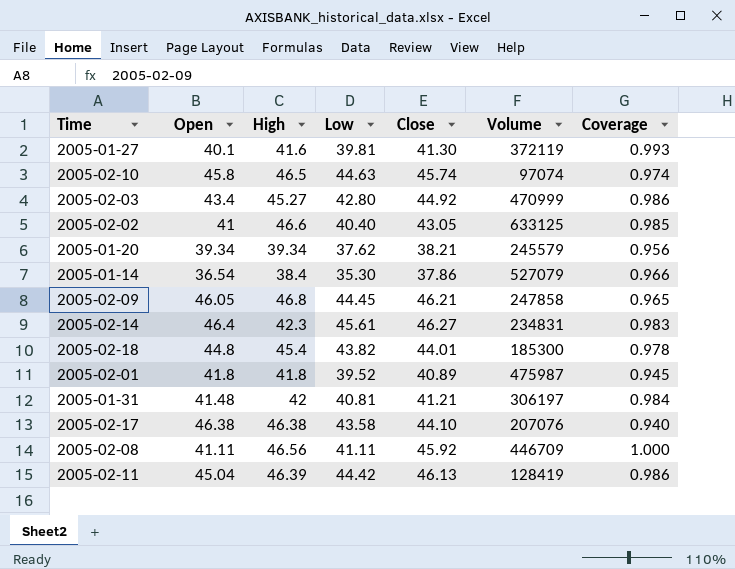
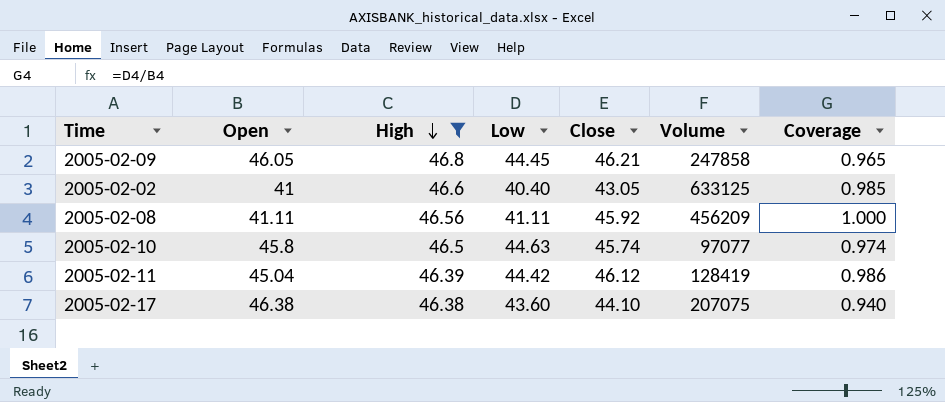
filter: none -> High >= 46.38
row order: none -> High descending
2005-02-08 | Volume: 446709 -> 456209
2005-02-10 | Volume: 97074 -> 97077
2005-02-11 | Close: 46.13 -> 46.12
2005-02-17 | Low: 43.58 -> 43.60
2005-02-17 | Volume: 207076 -> 207075

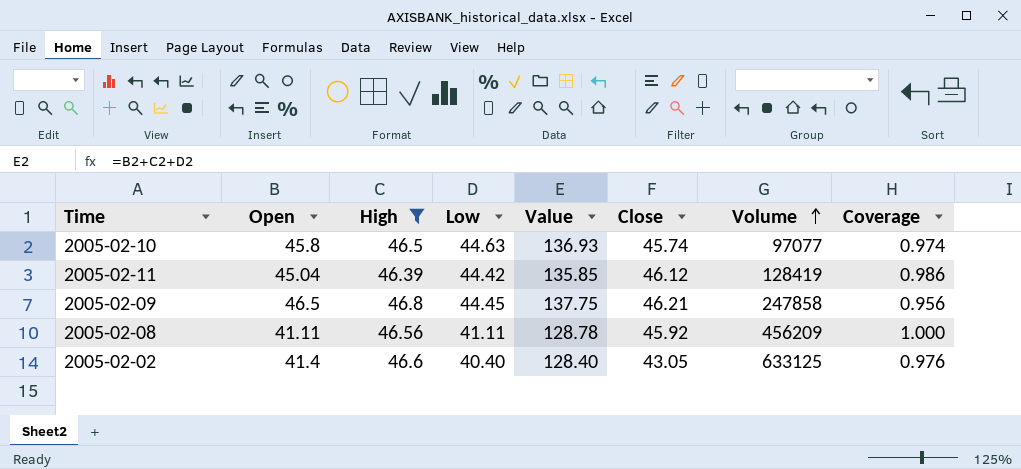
row order: High descending -> Volume ascending
column Value | formula: none -> [Open] + [High] + [Low]
row 2005-02-17: 46.38 | 46.38 | 43.60 | 44.10 | 207075 | 0.940 -> none
2005-02-09 | Open: 46.05 -> 46.5
2005-02-09 | Coverage: 0.965 -> 0.956
2005-02-02 | Open: 41 -> 41.4
2005-02-02 | Coverage: 0.985 -> 0.976

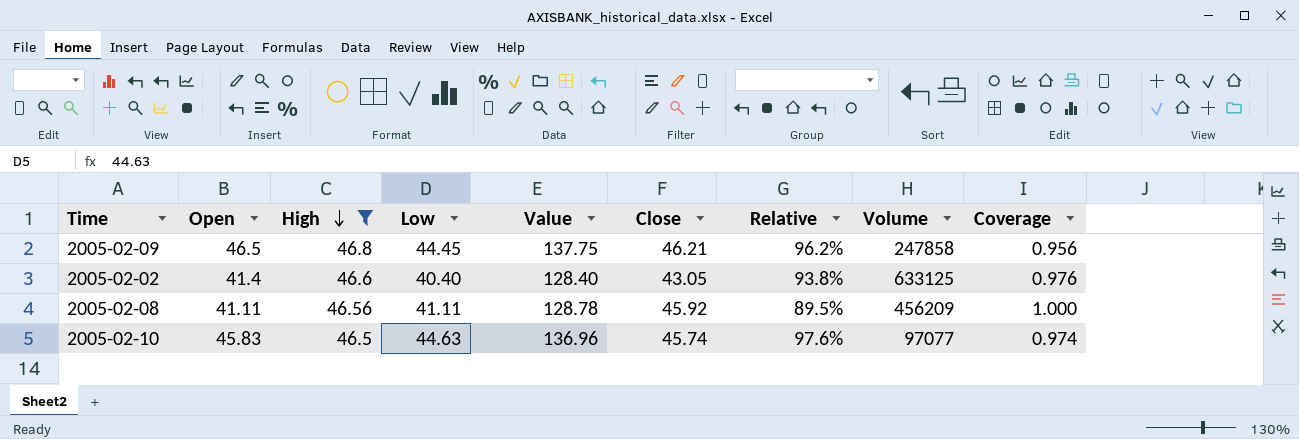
row order: Volume ascending -> High descending
column Relative | formula: none -> [Low] / [Close]
row 2005-02-11: 45.04 | 46.39 | 44.42 | 135.85 | 46.12 | 128419 | 0.986 -> none
2005-02-10 | Open: 45.8 -> 45.83
2005-02-10 | Value: 136.93 -> 136.96

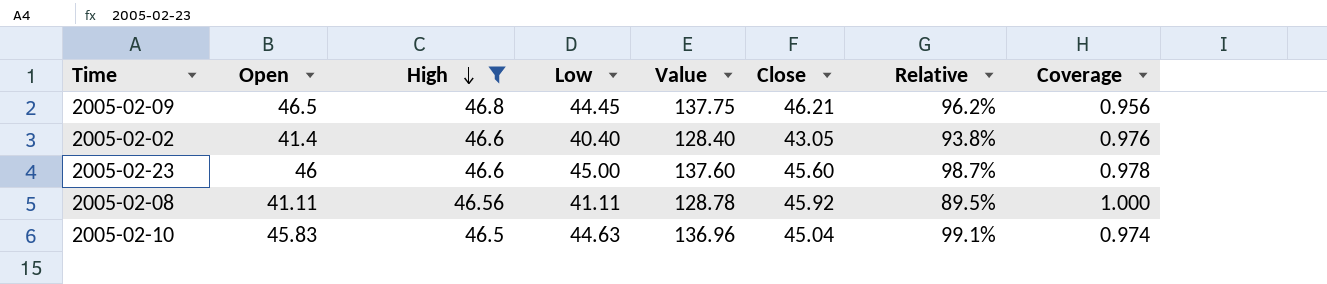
column Volume | position: 8 -> none
row 2005-02-23: none -> 46 | 46.6 | 45.00 | 137.60 | 45.60 | 98.7% | 0.978
2005-02-10 | Close: 45.74 -> 45.04
2005-02-10 | Relative: 97.6% -> 99.1%

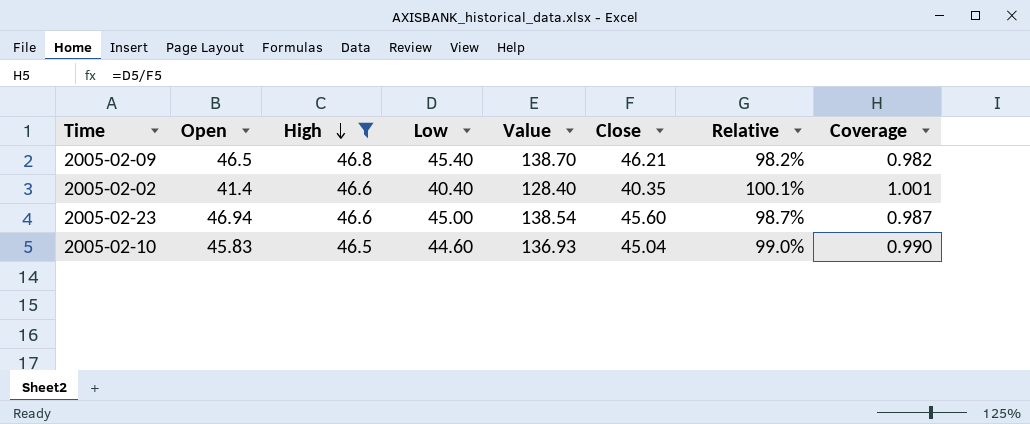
column Coverage | formula: [Low] / [Open] -> [Low] / [Close]
row 2005-02-08: 41.11 | 46.56 | 41.11 | 128.78 | 45.92 | 89.5% | 1.000 -> none
2005-02-09 | Low: 44.45 -> 45.40
2005-02-09 | Value: 137.75 -> 138.70
2005-02-09 | Relative: 96.2% -> 98.2%
2005-02-02 | Close: 43.05 -> 40.35
2005-02-02 | Relative: 93.8% -> 100.1%
2005-02-23 | Open: 46 -> 46.94
2005-02-23 | Value: 137.60 -> 138.54
2005-02-10 | Low: 44.63 -> 44.60
2005-02-10 | Value: 136.96 -> 136.93
2005-02-10 | Relative: 99.1% -> 99.0%

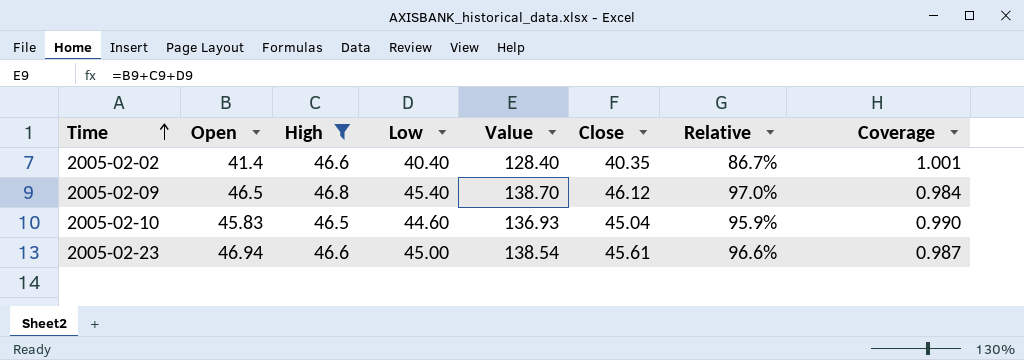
row order: High descending -> Time ascending
column Relative | formula: [Low] / [Close] -> [Low] / [High]
2005-02-09 | Close: 46.21 -> 46.12
2005-02-09 | Coverage: 0.982 -> 0.984
2005-02-23 | Close: 45.60 -> 45.61

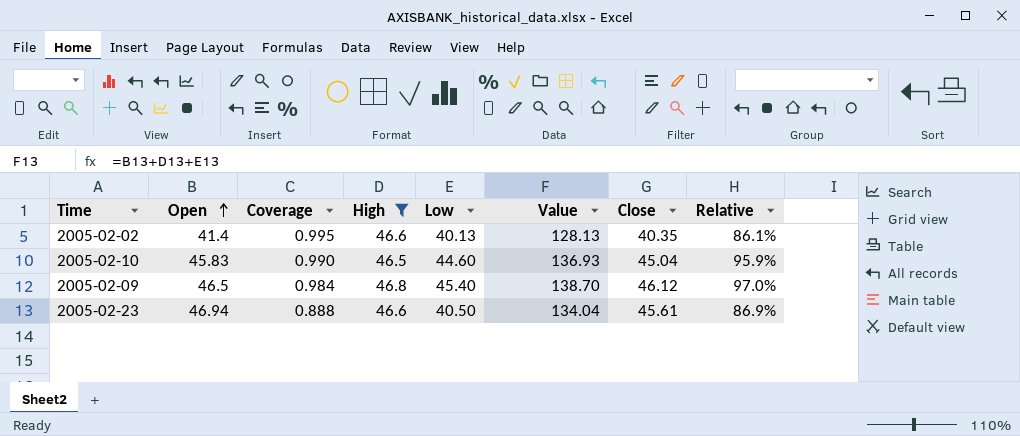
row order: Time ascending -> Open ascending
column Coverage | position: 8 -> 3
2005-02-02 | Coverage: 1.001 -> 0.995
2005-02-02 | Low: 40.40 -> 40.13
2005-02-02 | Value: 128.40 -> 128.13
2005-02-02 | Relative: 86.7% -> 86.1%
2005-02-23 | Coverage: 0.987 -> 0.888
2005-02-23 | Low: 45.00 -> 40.50
2005-02-23 | Value: 138.54 -> 134.04
2005-02-23 | Relative: 96.6% -> 86.9%

